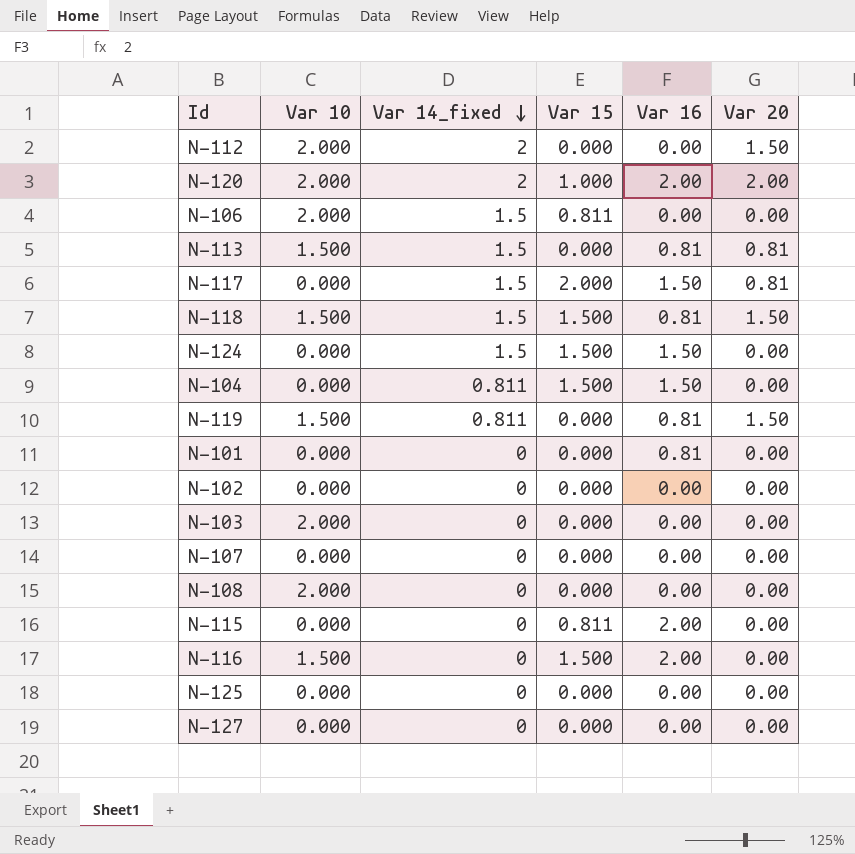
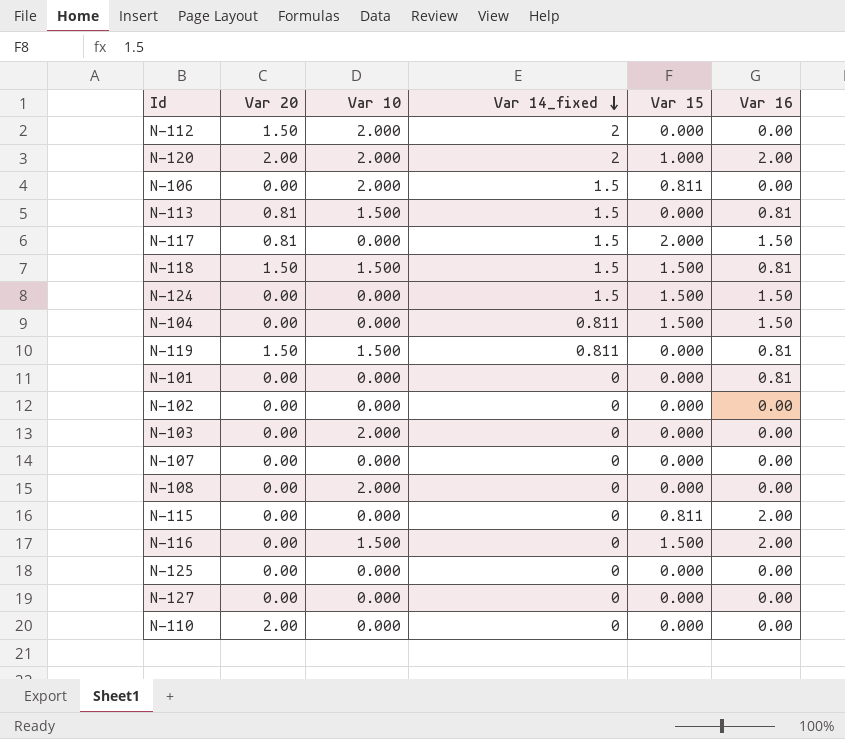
column Var 20 | position: 6 -> 2
row N-110: none -> 2.00 | 0.000 | 0 | 0.000 | 0.00

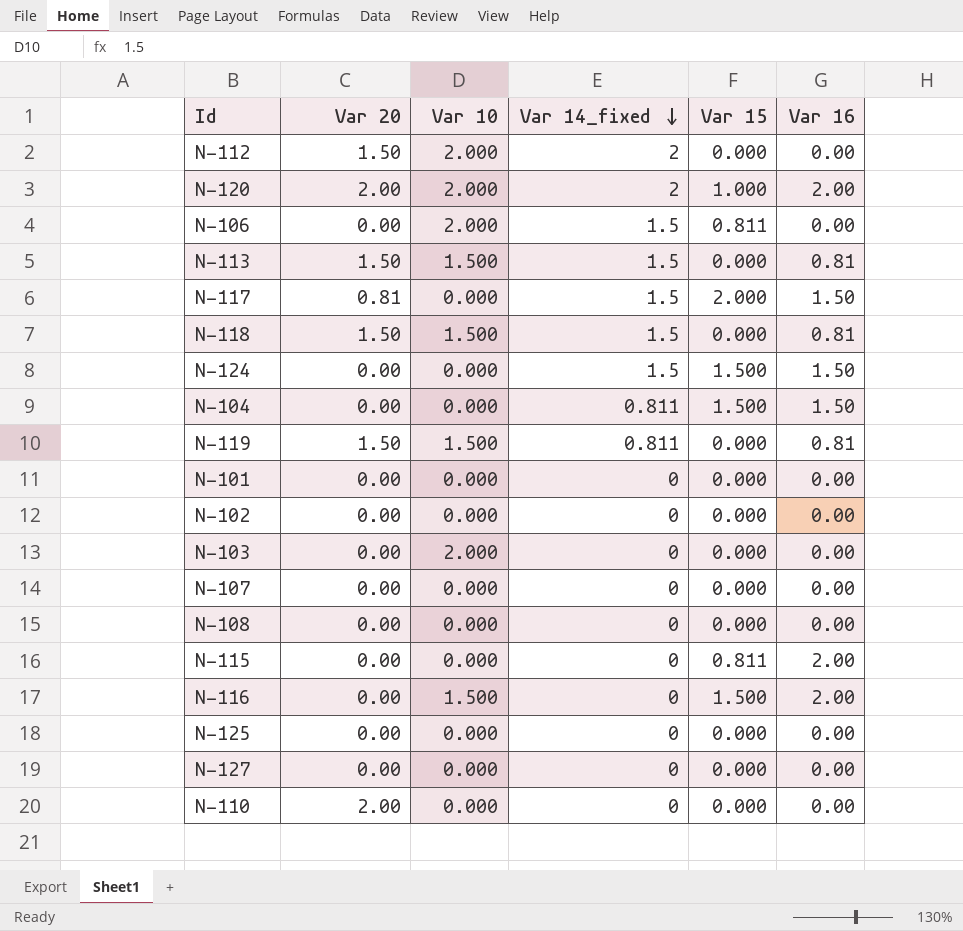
N-113 | Var 20: 0.81 -> 1.50
N-118 | Var 15: 1.500 -> 0.000
N-101 | Var 16: 0.81 -> 0.00
N-108 | Var 10: 2.000 -> 0.000

